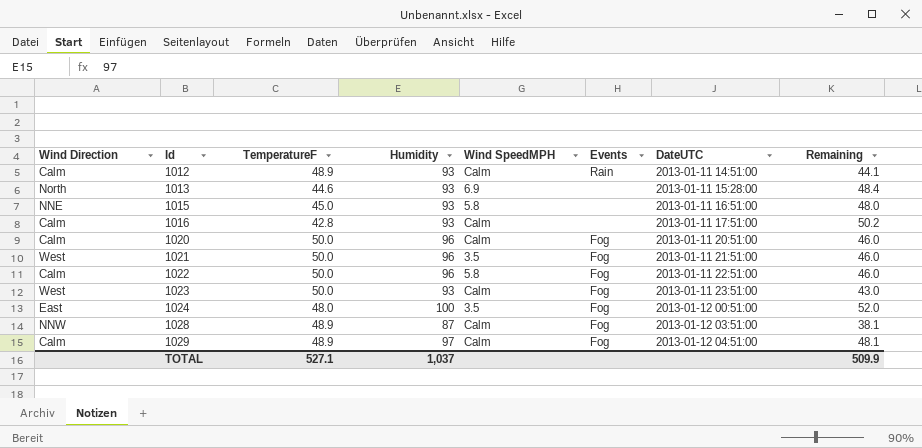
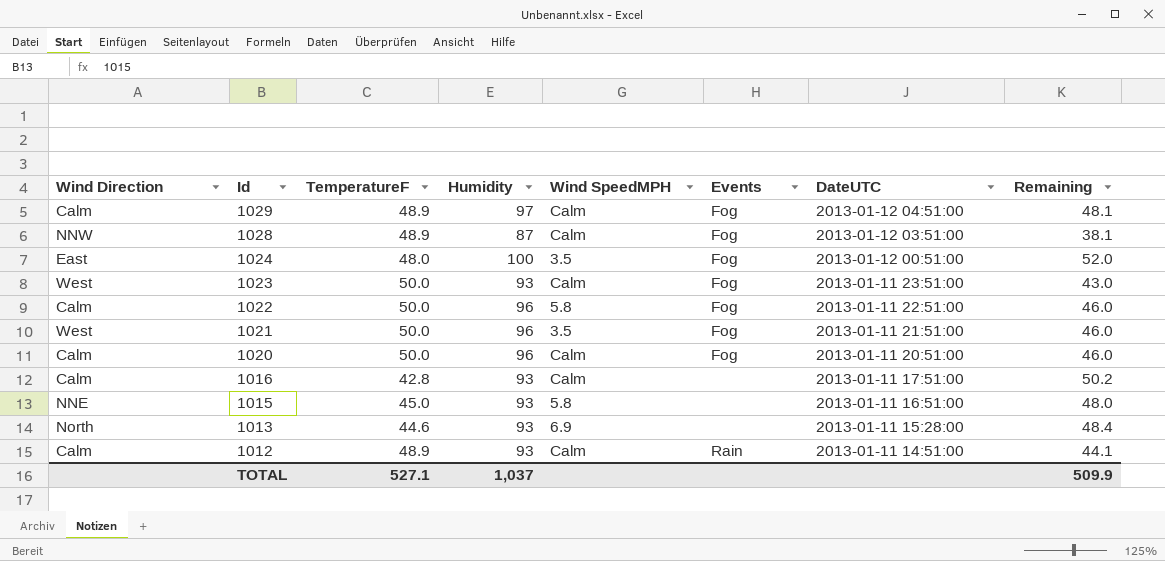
row order: Id ascending -> Id descending

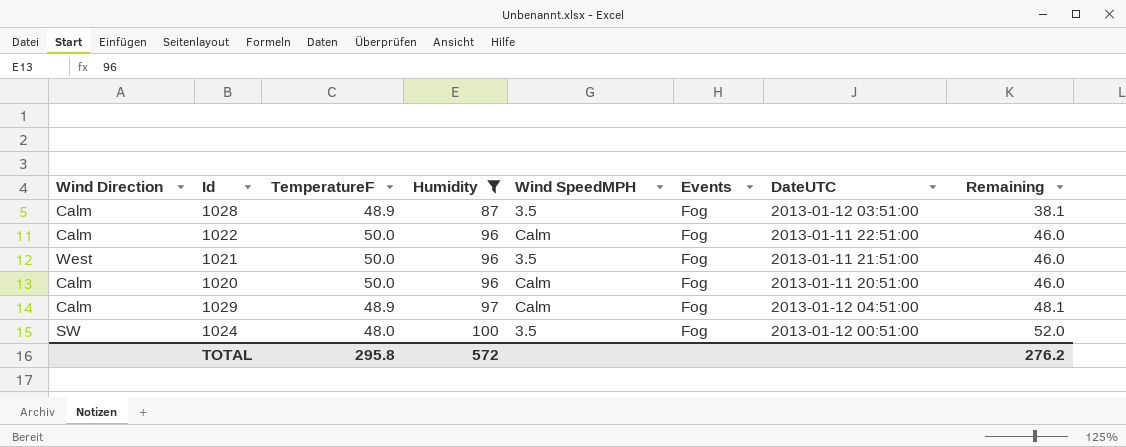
filter: none -> Humidity != 93
row order: Id descending -> Humidity ascending
1028 | Wind Direction: NNW -> Calm
1028 | Wind SpeedMPH: Calm -> 3.5
1022 | Wind SpeedMPH: 5.8 -> Calm
1024 | Wind Direction: East -> SW
TOTAL | TemperatureF: 527.1 -> 295.8
TOTAL | Humidity: 1,037 -> 572
TOTAL | Remaining: 509.9 -> 276.2

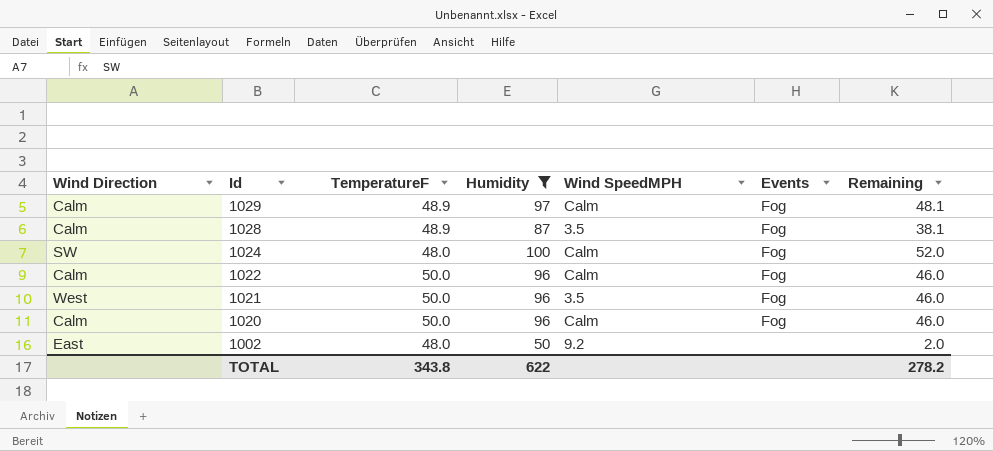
row order: Humidity ascending -> Id descending
column DateUTC | position: 7 -> none
1024 | Wind SpeedMPH: 3.5 -> Calm
row 1002: none -> East | 48.0 | 50 | 9.2 | none | 2.0
TOTAL | TemperatureF: 295.8 -> 343.8
TOTAL | Humidity: 572 -> 622
TOTAL | Remaining: 276.2 -> 278.2

